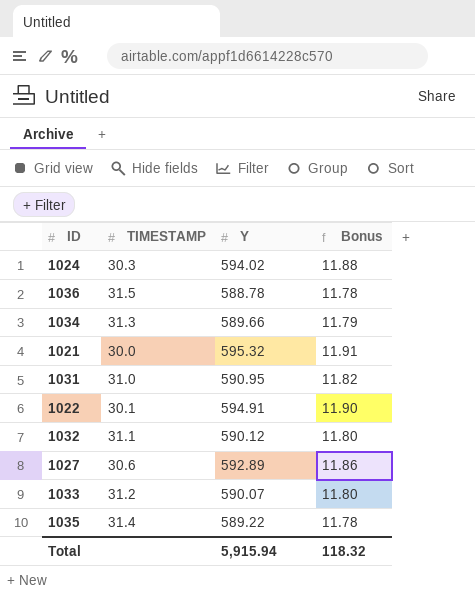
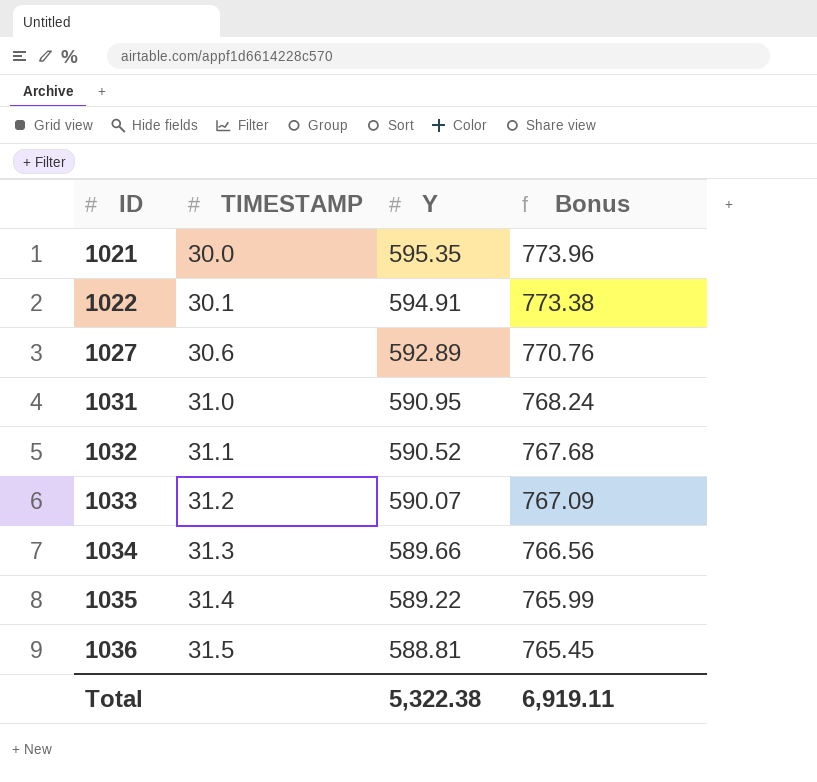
row order: none -> ID ascending
column Bonus | formula: [Y] * 0.02 -> [Y] * 1.3
row 1024: 30.3 | 594.02 | 11.88 -> none
1021 | Y: 595.32 -> 595.35
1032 | Y: 590.12 -> 590.52
1036 | Y: 588.78 -> 588.81
Total | Y: 5,915.94 -> 5,322.38
Total | Bonus: 118.32 -> 6,919.11

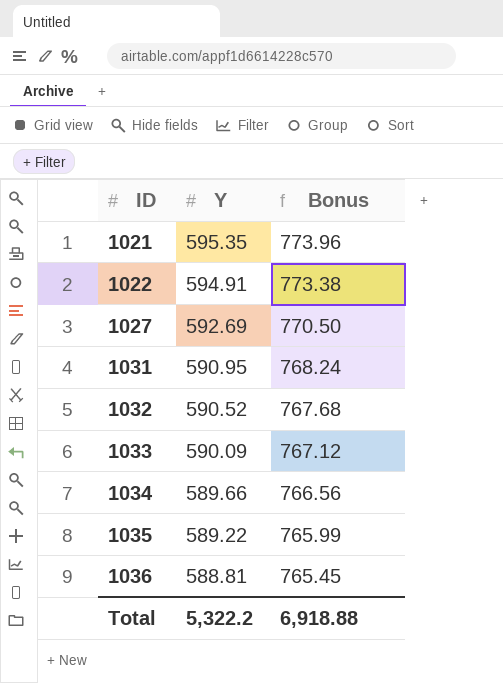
column TIMESTAMP | position: 2 -> none
1027 | Y: 592.89 -> 592.69
1027 | Bonus: 770.76 -> 770.50
1033 | Y: 590.07 -> 590.09
1033 | Bonus: 767.09 -> 767.12
Total | Y: 5,322.38 -> 5,322.2
Total | Bonus: 6,919.11 -> 6,918.88

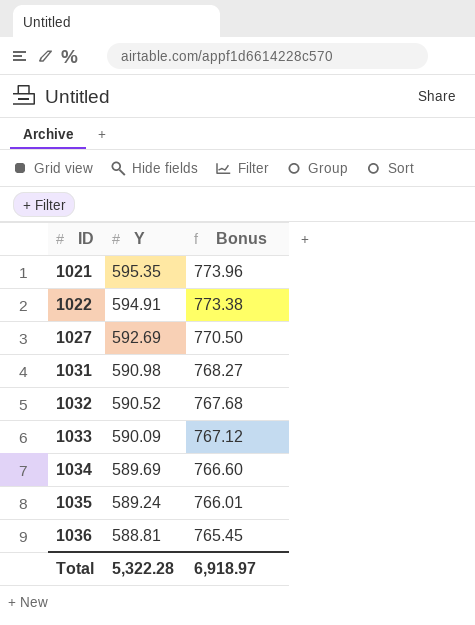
1031 | Y: 590.95 -> 590.98
1031 | Bonus: 768.24 -> 768.27
1034 | Y: 589.66 -> 589.69
1034 | Bonus: 766.56 -> 766.60
1035 | Y: 589.22 -> 589.24
1035 | Bonus: 765.99 -> 766.01
Total | Y: 5,322.2 -> 5,322.28
Total | Bonus: 6,918.88 -> 6,918.97

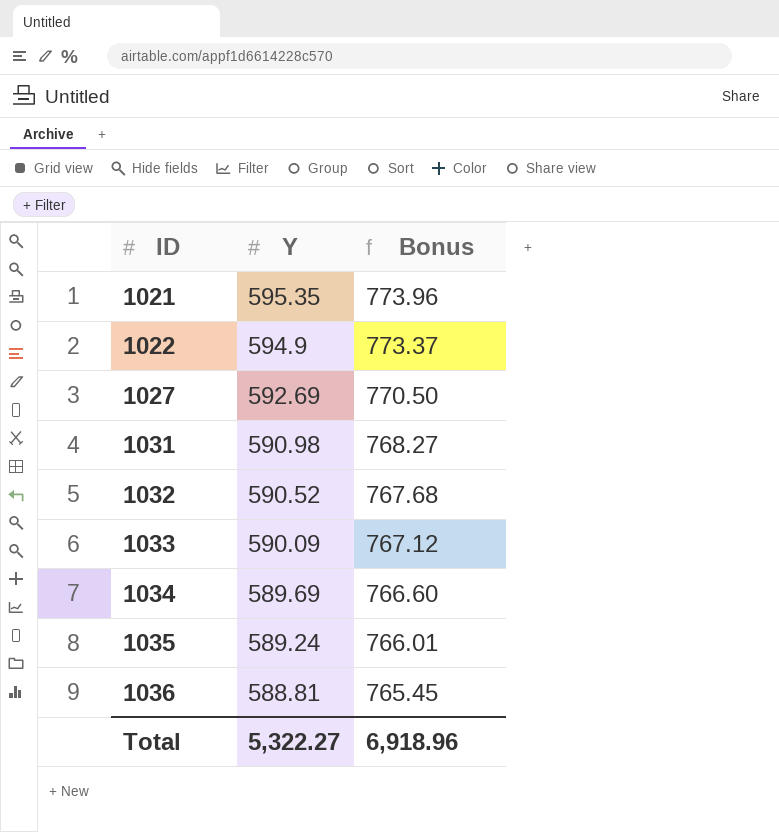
1022 | Y: 594.91 -> 594.9
1022 | Bonus: 773.38 -> 773.37
Total | Y: 5,322.28 -> 5,322.27
Total | Bonus: 6,918.97 -> 6,918.96

